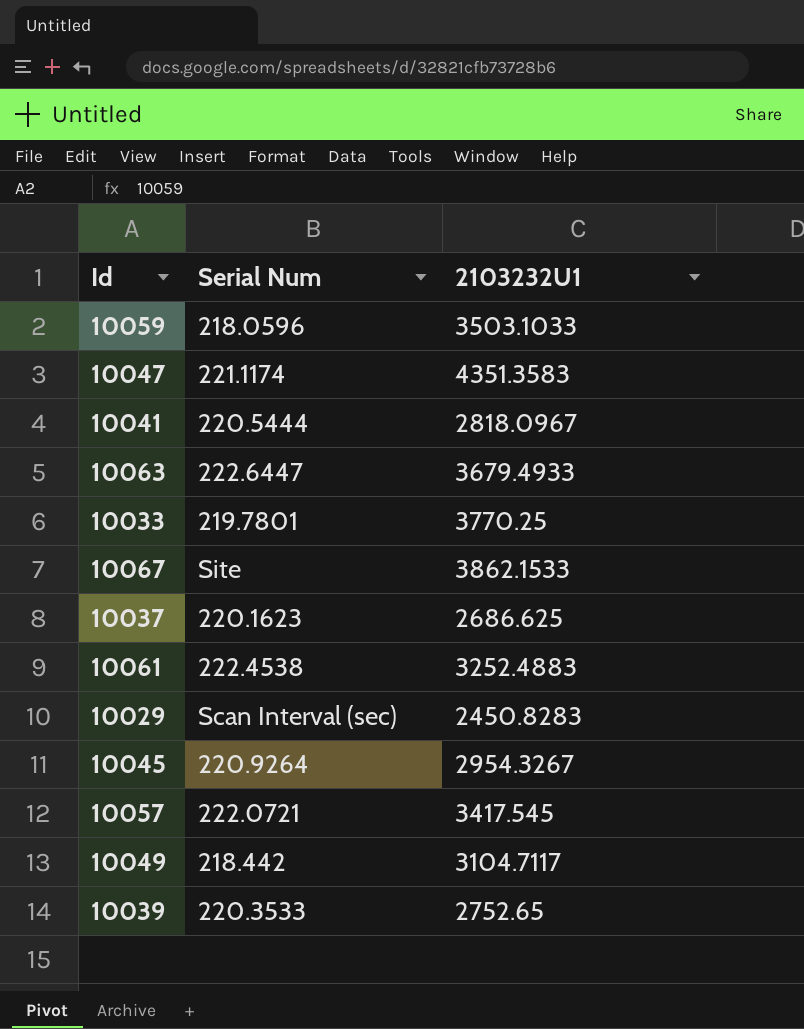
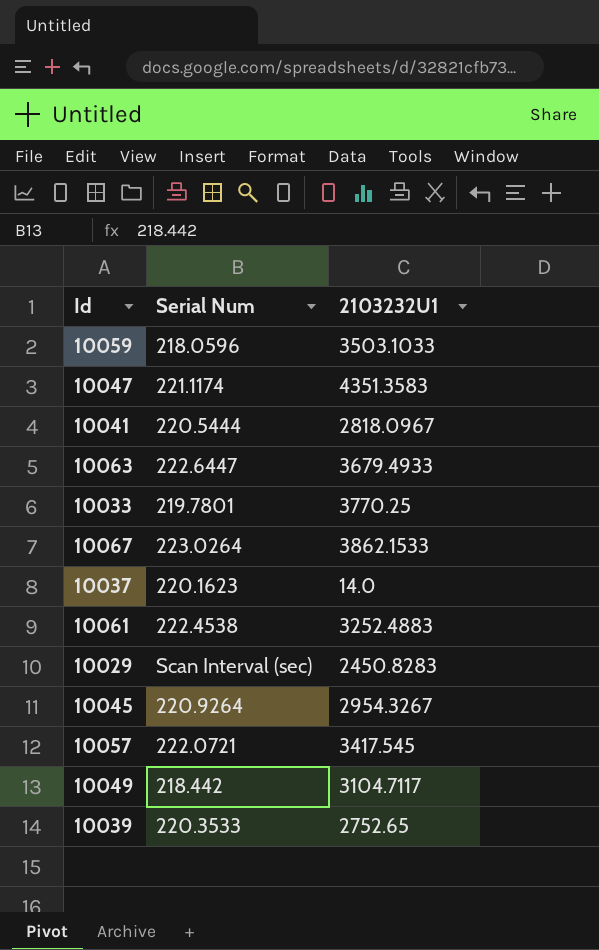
10067 | Serial Num: Site -> 223.0264
10037 | 2103232U1: 2686.625 -> 14.0

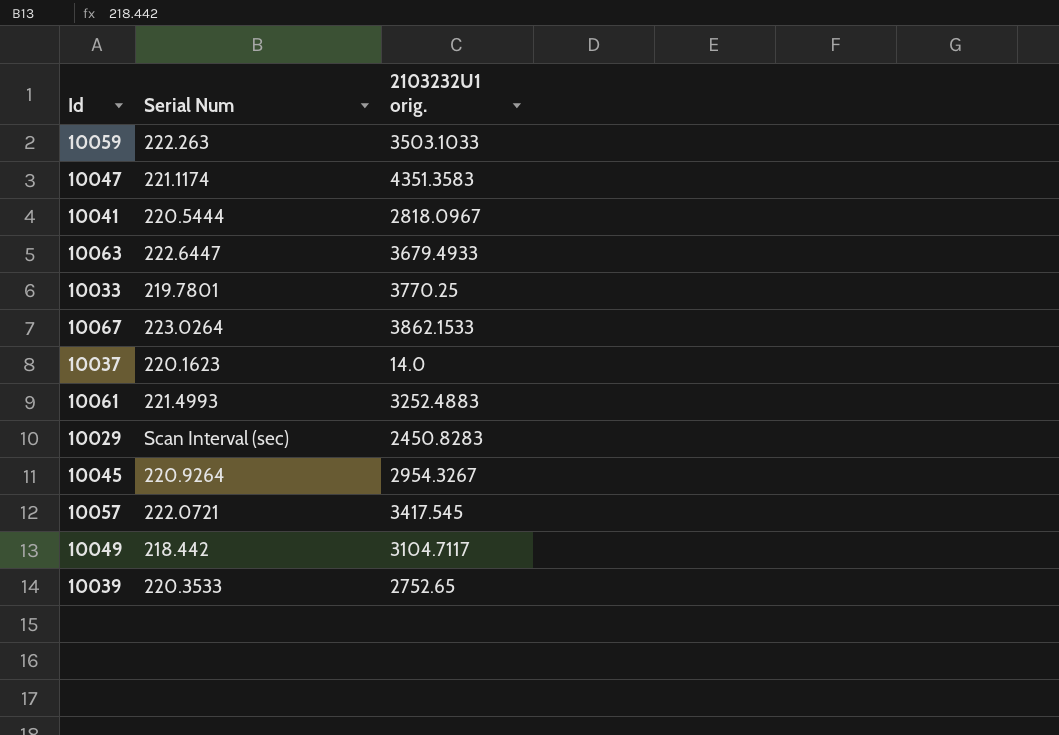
column name: 2103232U1 -> 2103232U1 orig.
10059 | Serial Num: 218.0596 -> 222.263
10061 | Serial Num: 222.4538 -> 221.4993

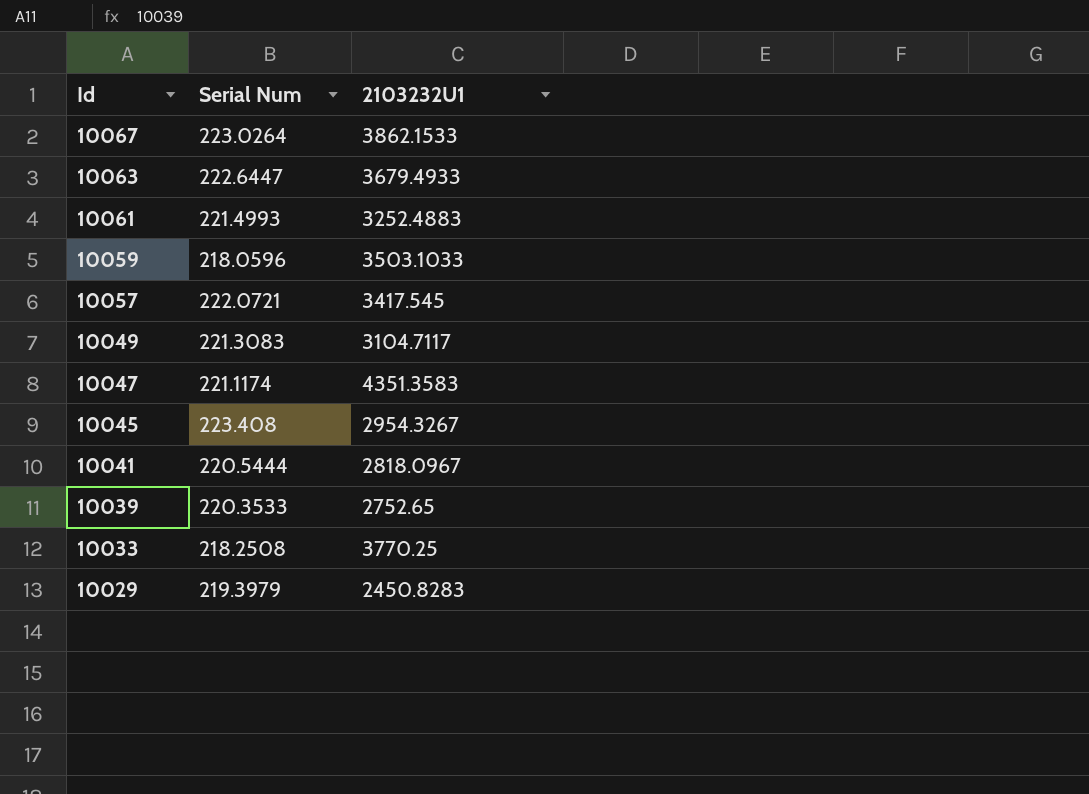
row order: none -> Id descending
column name: 2103232U1 orig. -> 2103232U1
row 10037: 220.1623 | 14.0 -> none
10059 | Serial Num: 222.263 -> 218.0596
10049 | Serial Num: 218.442 -> 221.3083
10045 | Serial Num: 220.9264 -> 223.408
10033 | Serial Num: 219.7801 -> 218.2508
10029 | Serial Num: Scan Interval (sec) -> 219.3979

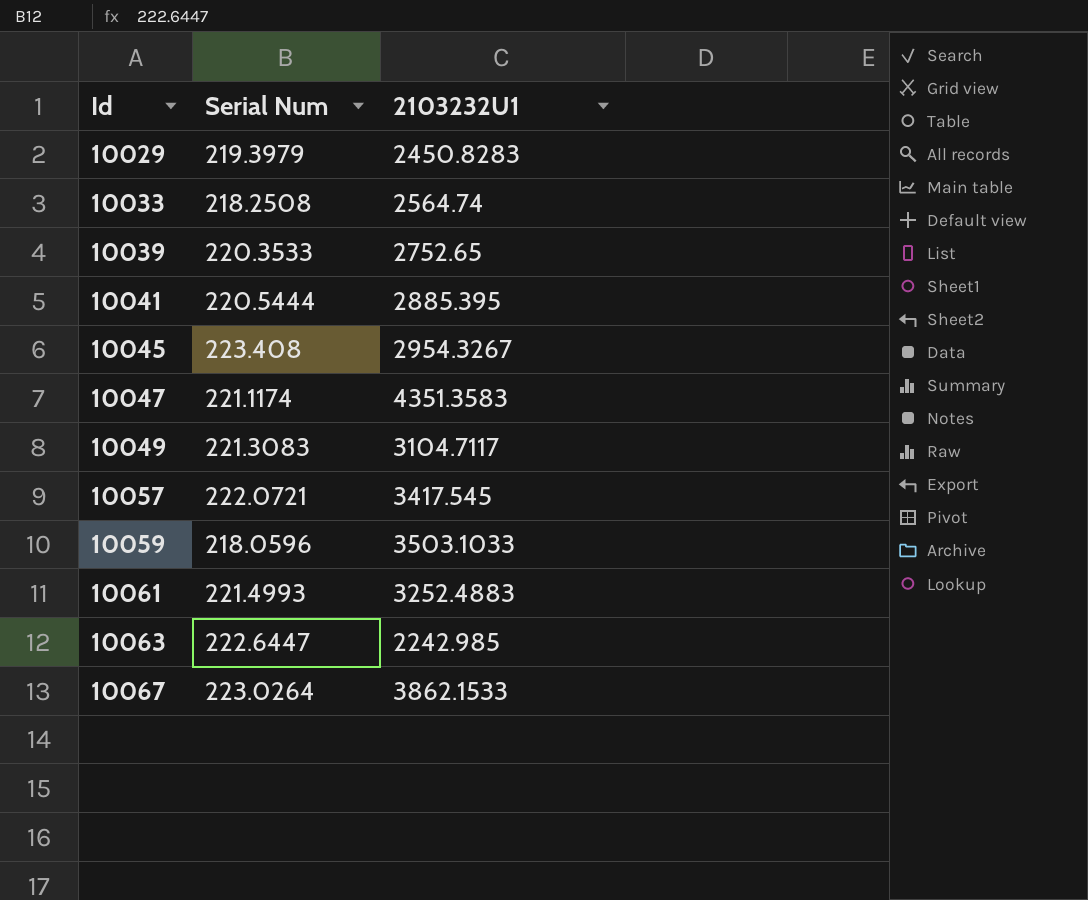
row order: Id descending -> Id ascending
10033 | 2103232U1: 3770.25 -> 2564.74
10041 | 2103232U1: 2818.0967 -> 2885.395
10063 | 2103232U1: 3679.4933 -> 2242.985

